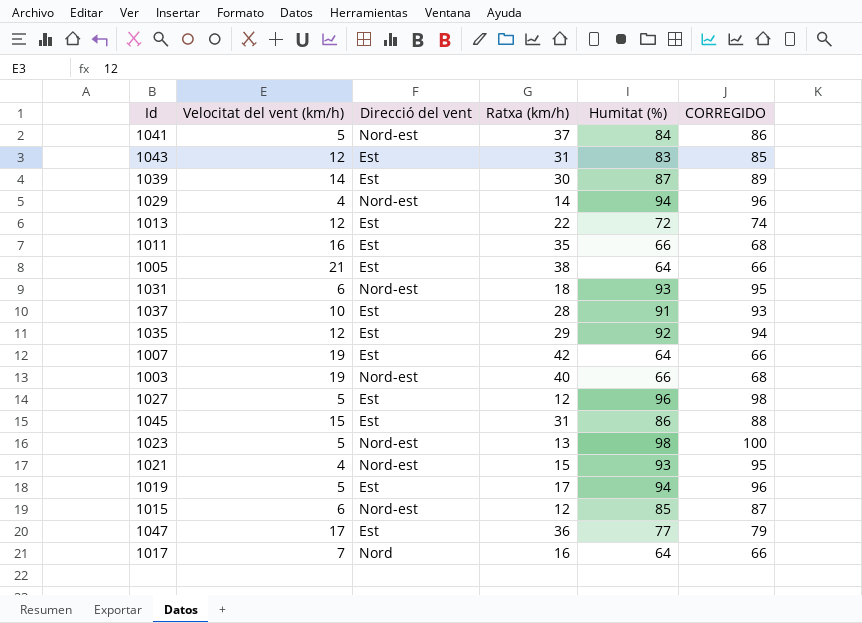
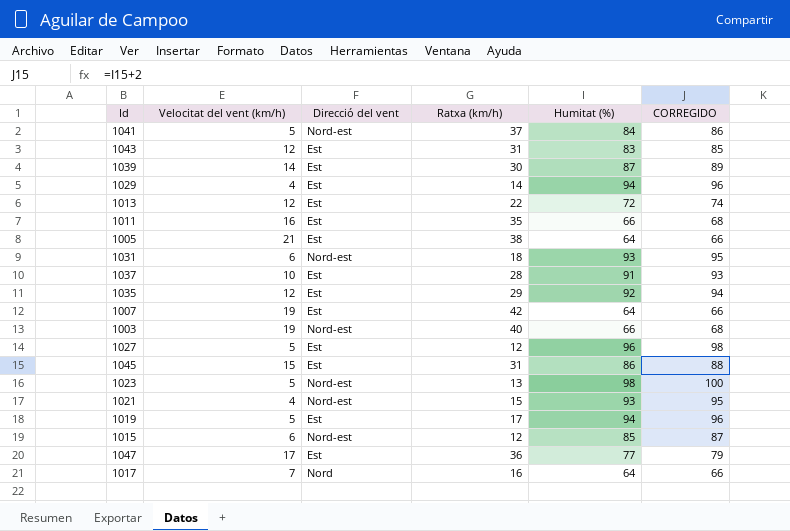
1029 | Direcció del vent: Nord-est -> Est

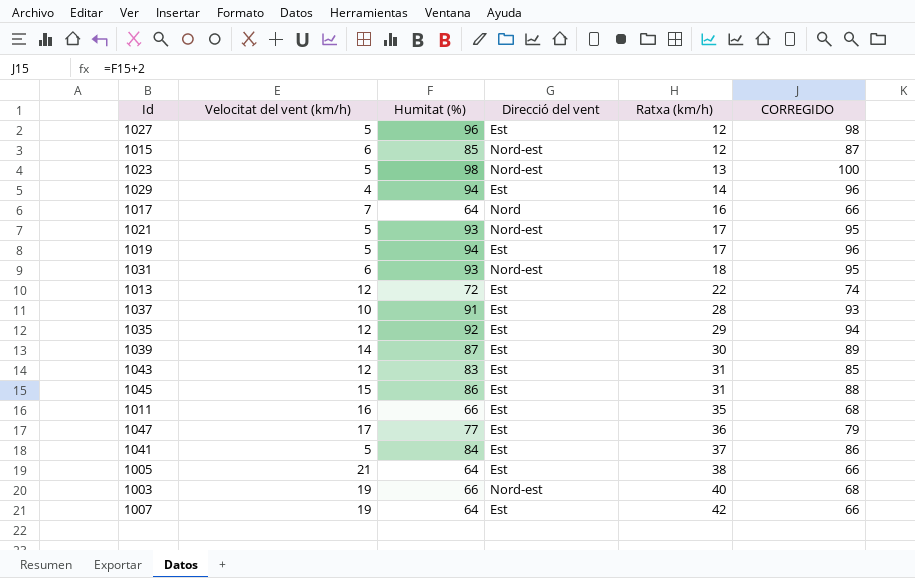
row order: none -> Ratxa (km/h) ascending
column Humitat (%) | position: 5 -> 3
1021 | Velocitat del vent (km/h): 4 -> 5
1021 | Ratxa (km/h): 15 -> 17
1041 | Direcció del vent: Nord-est -> Est

